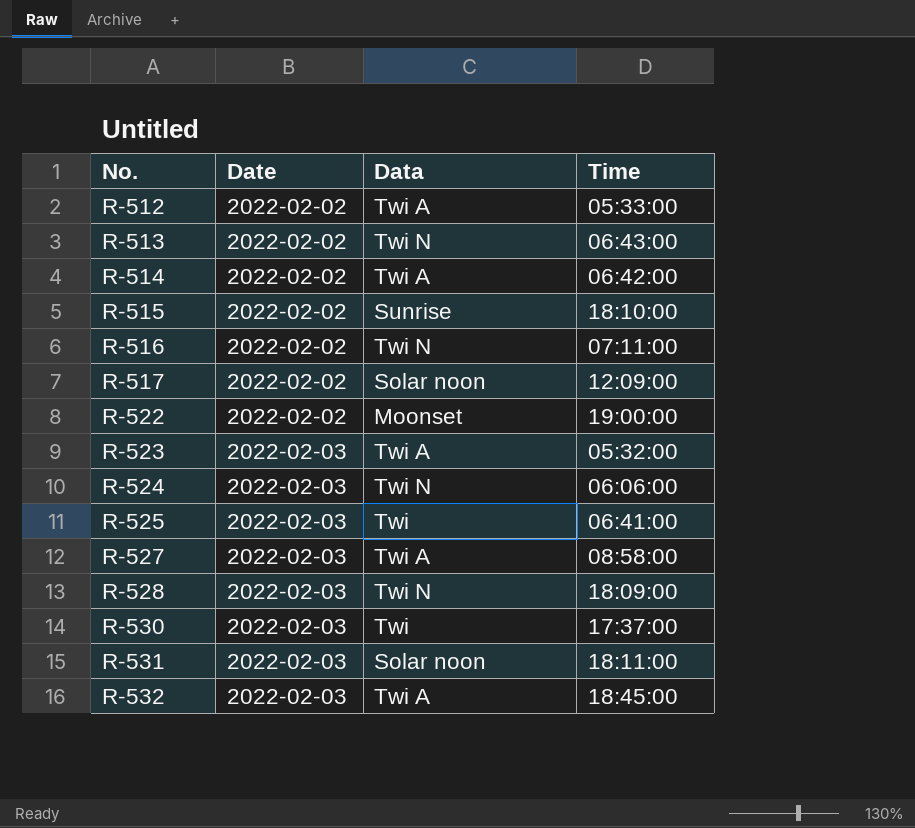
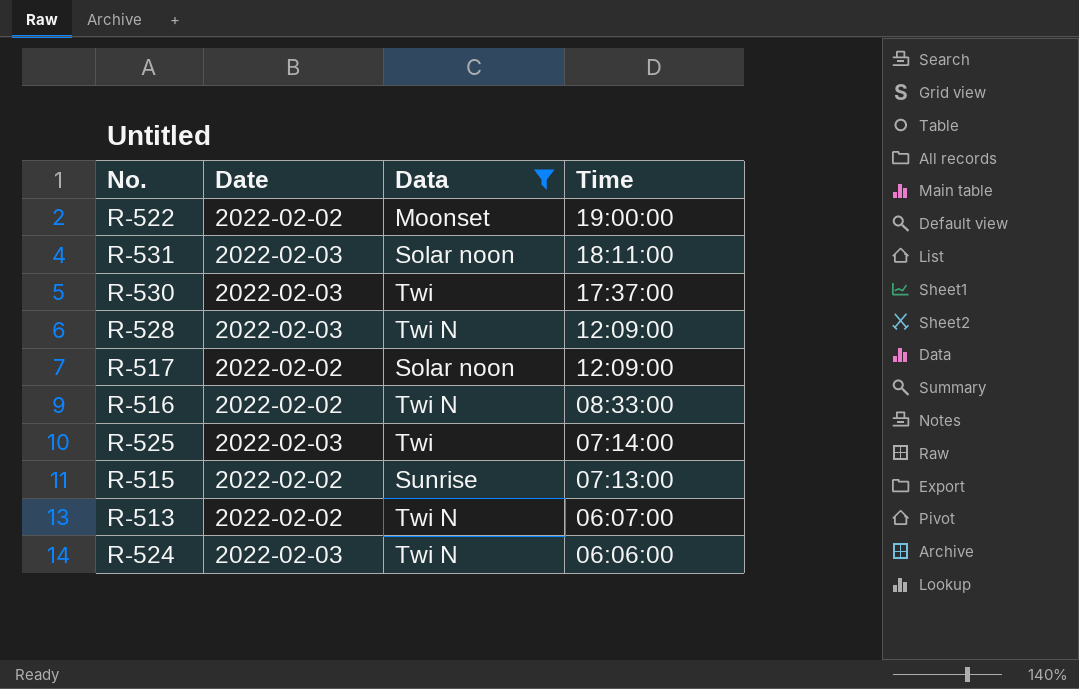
filter: none -> Data != Twi A
row order: No. ascending -> Time descending
R-528 | Time: 18:09:00 -> 12:09:00
R-516 | Time: 07:11:00 -> 08:33:00
R-525 | Time: 06:41:00 -> 07:14:00
R-515 | Time: 18:10:00 -> 07:13:00
R-513 | Time: 06:43:00 -> 06:07:00

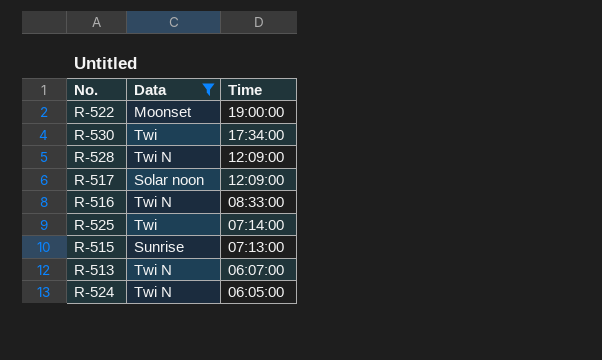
column Date | position: 2 -> none
row R-531: 2022-02-03 | Solar noon | 18:11:00 -> none
R-530 | Time: 17:37:00 -> 17:34:00
R-524 | Time: 06:06:00 -> 06:05:00

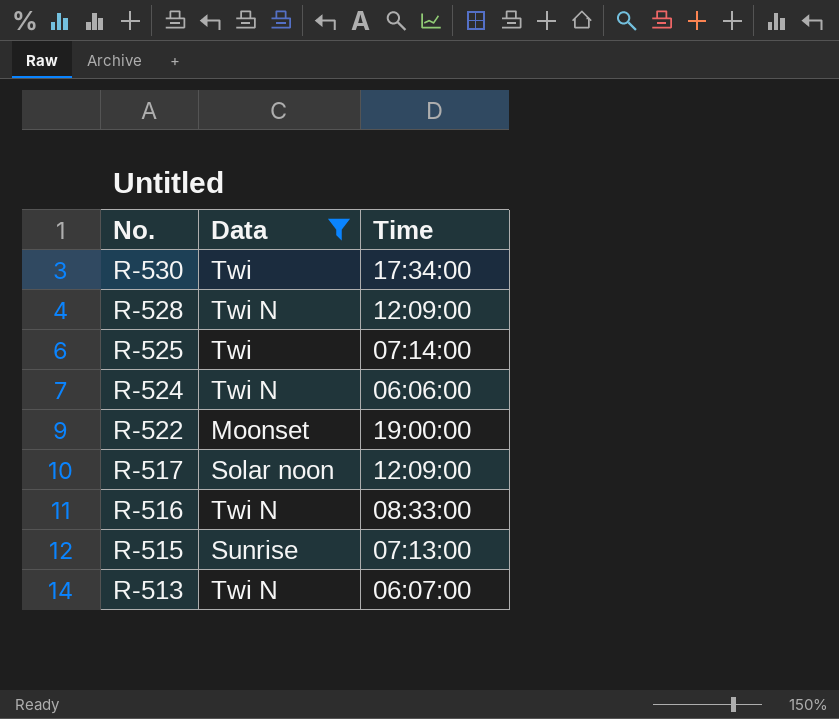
row order: Time descending -> No. descending
R-524 | Time: 06:05:00 -> 06:06:00

